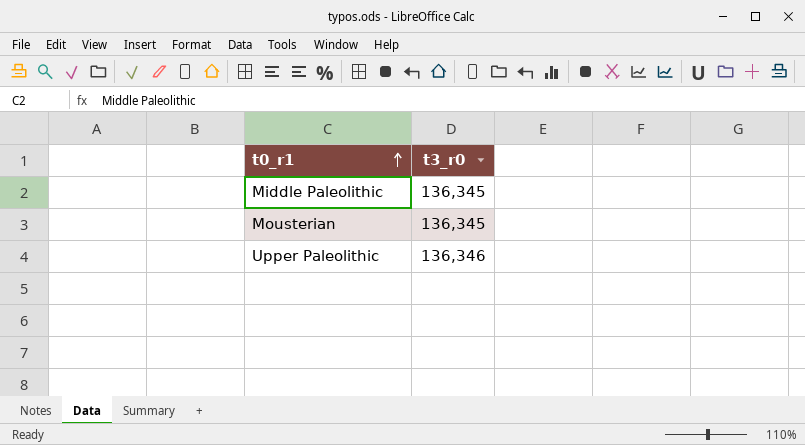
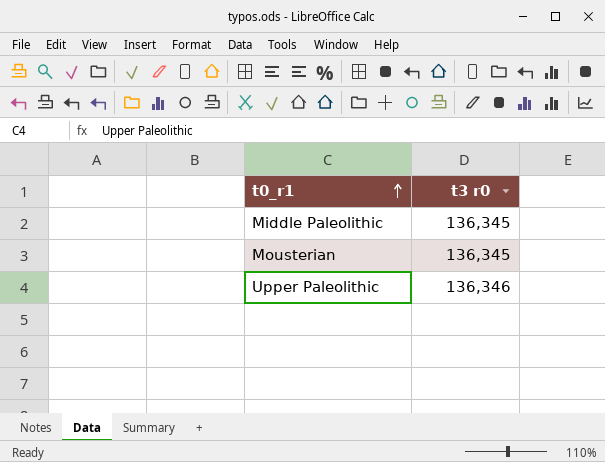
column name: t3_r0 -> t3 r0

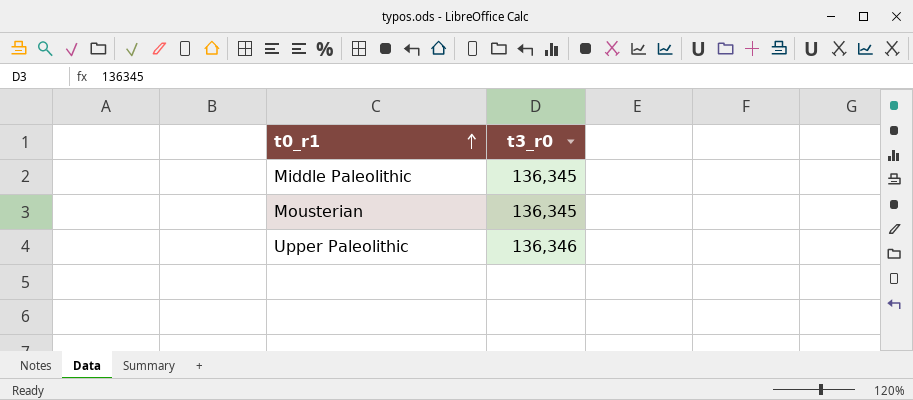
column name: t3 r0 -> t3_r0

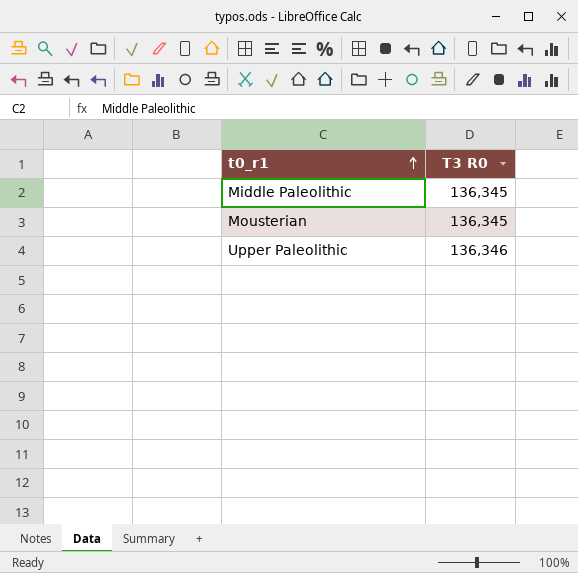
column name: t3_r0 -> T3 R0

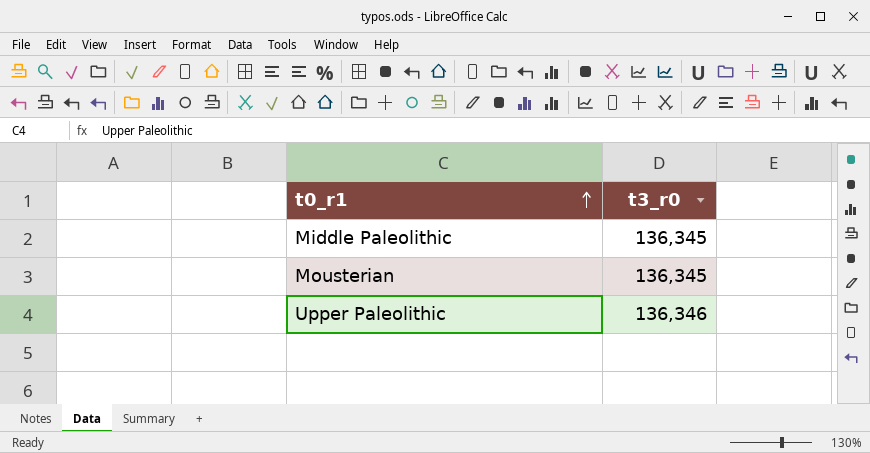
column name: T3 R0 -> t3_r0

